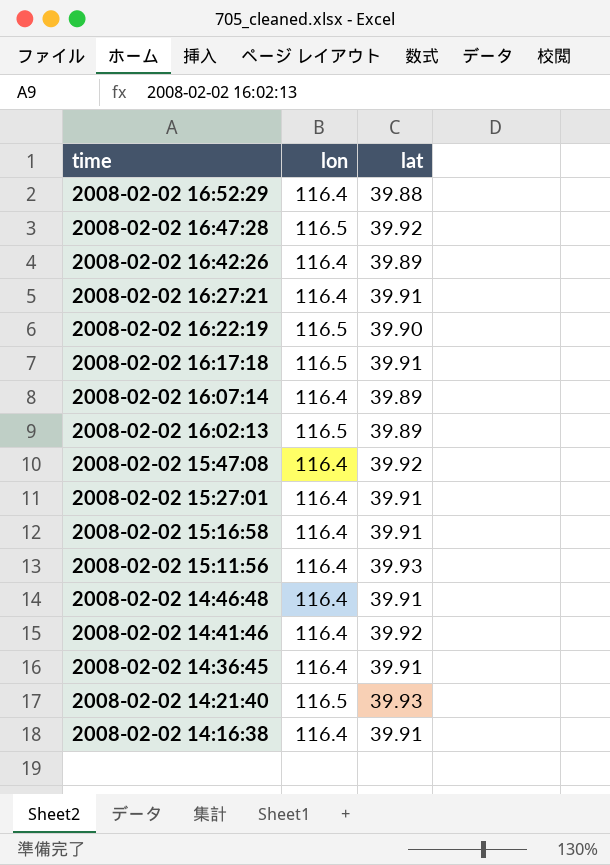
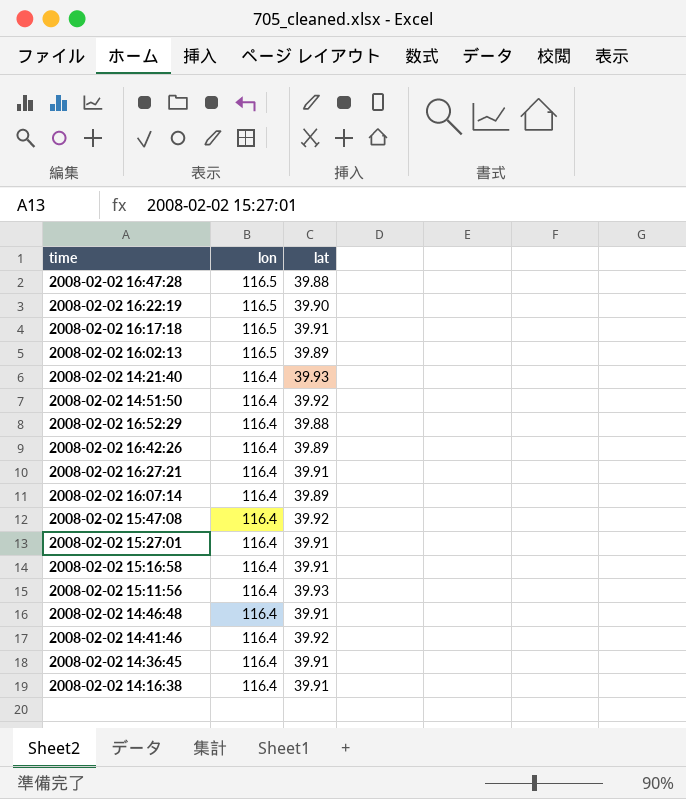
row order: time descending -> lon descending
2008-02-02 16:47:28 | lat: 39.92 -> 39.88
2008-02-02 14:21:40 | lon: 116.5 -> 116.4
row 2008-02-02 14:51:50: none -> 116.4 | 39.92

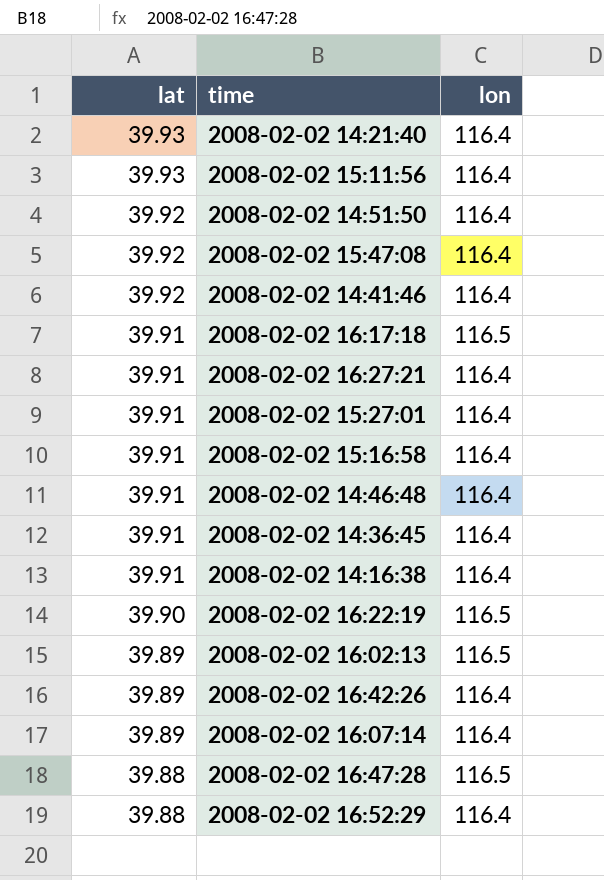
row order: lon descending -> lat descending
column lat | position: 3 -> 1

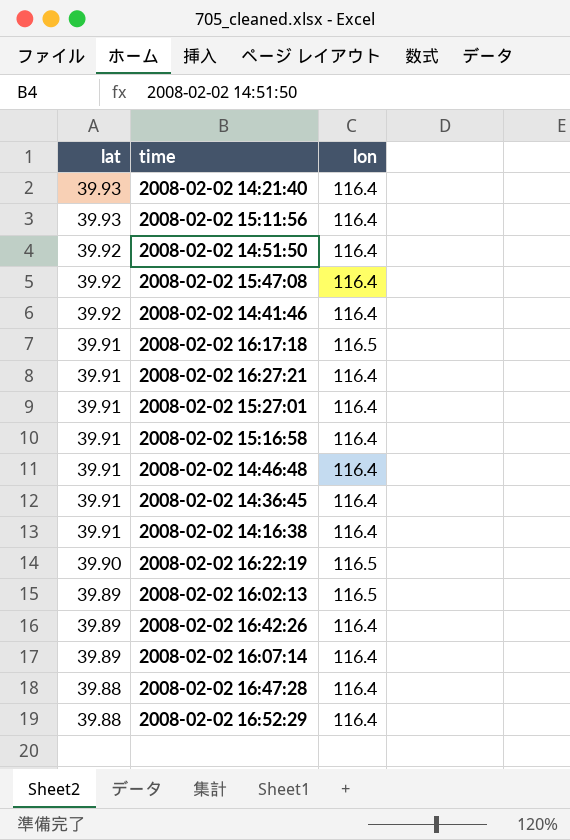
2008-02-02 16:47:28 | lon: 116.5 -> 116.4

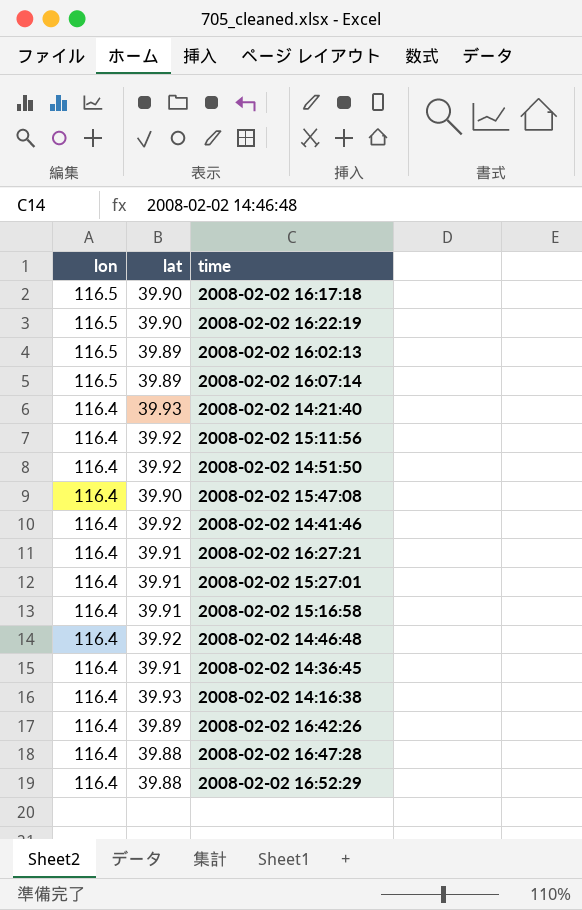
row order: lat descending -> lon descending
column lon | position: 3 -> 1
2008-02-02 16:17:18 | lat: 39.91 -> 39.90
2008-02-02 16:07:14 | lon: 116.4 -> 116.5
2008-02-02 15:11:56 | lat: 39.93 -> 39.92
2008-02-02 15:47:08 | lat: 39.92 -> 39.90
2008-02-02 14:46:48 | lat: 39.91 -> 39.92
2008-02-02 14:16:38 | lat: 39.91 -> 39.93

